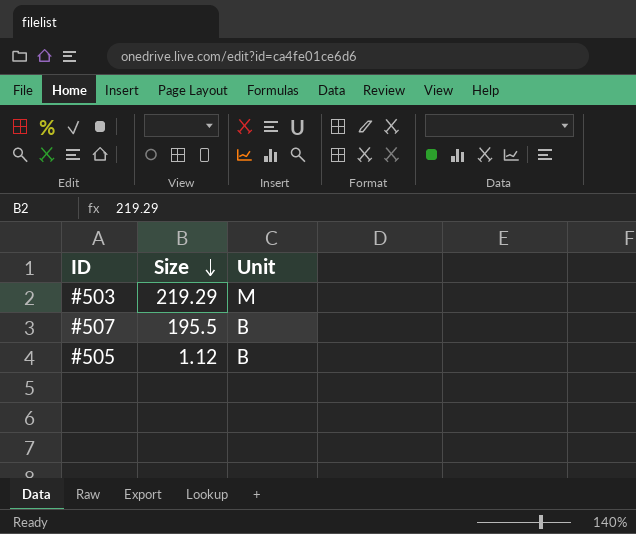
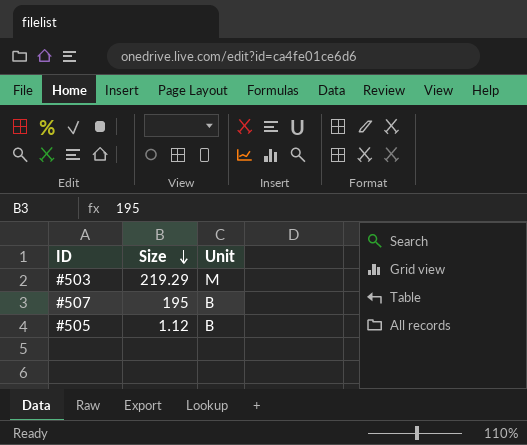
#507 | Size: 195.5 -> 195

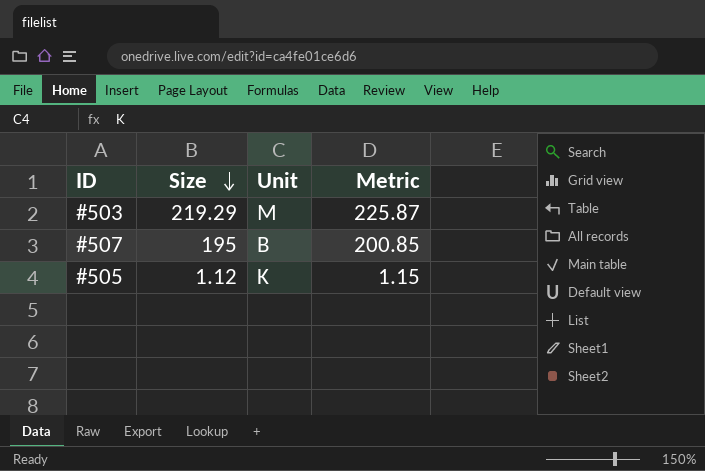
column Metric | formula: none -> [Size] * 1.03
#505 | Unit: B -> K

